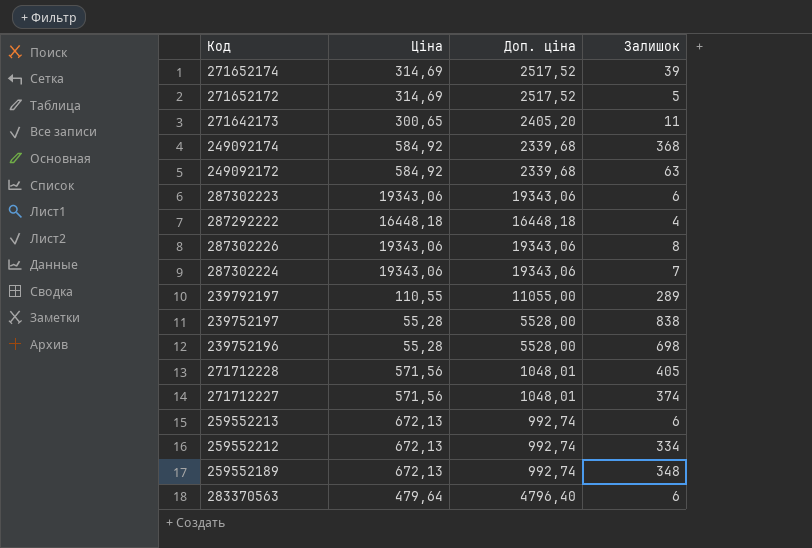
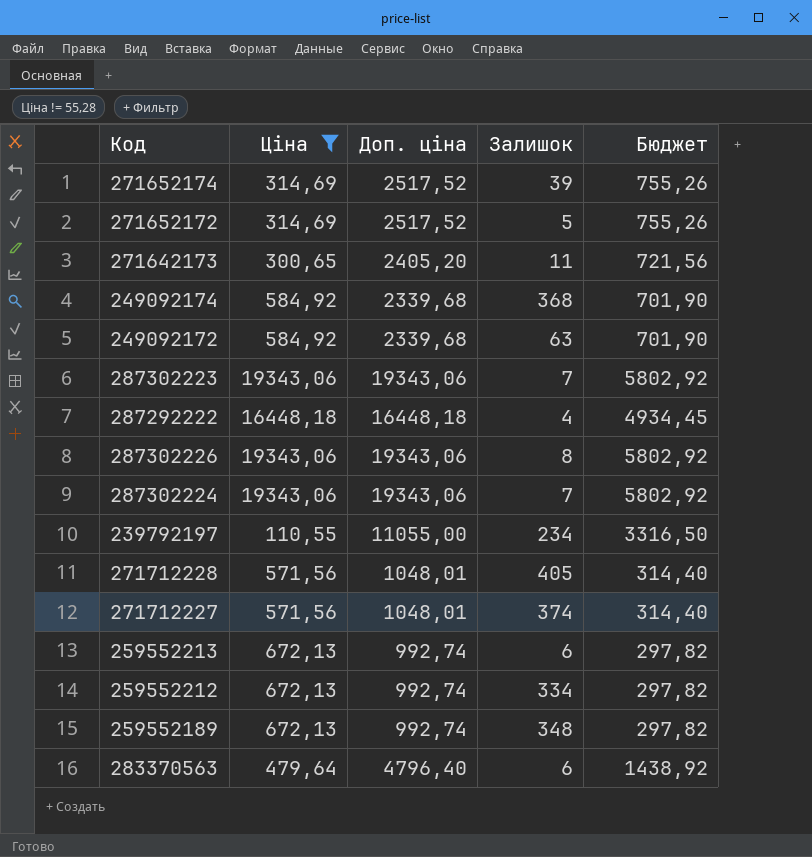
filter: none -> Ціна != 55,28
column Бюджет | formula: none -> [Доп. ціна] * 0,3
287302223 | Залишок: 6 -> 7
239792197 | Залишок: 289 -> 234

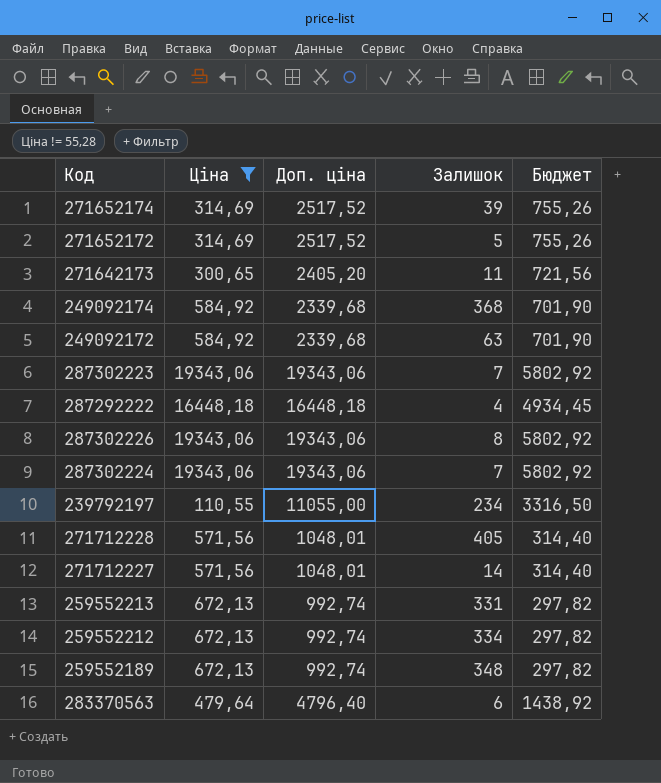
271712227 | Залишок: 374 -> 14
259552213 | Залишок: 6 -> 331

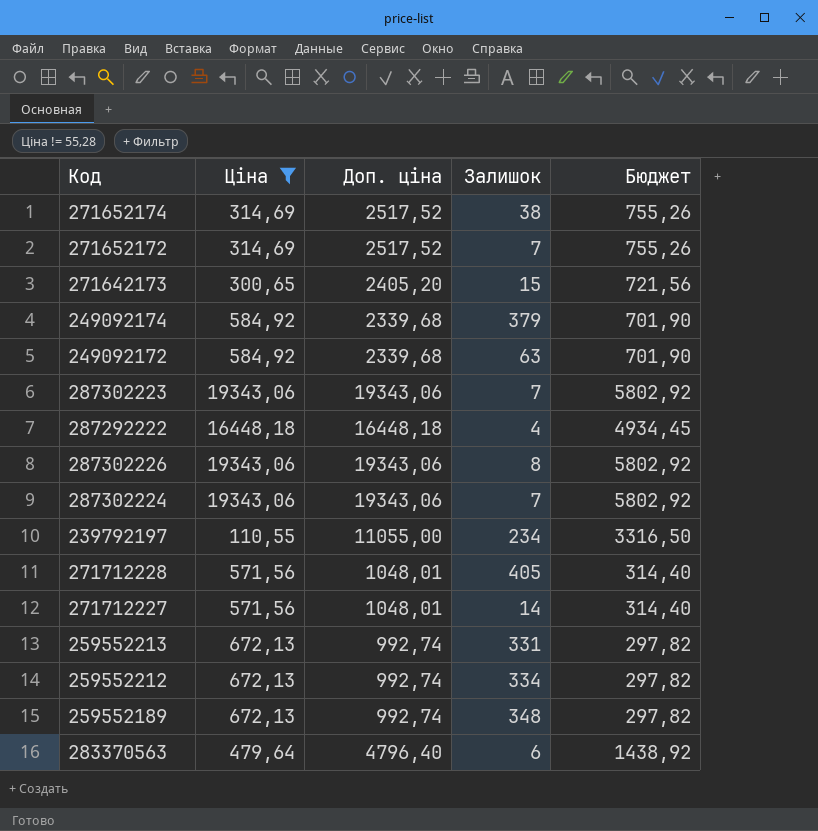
271652174 | Залишок: 39 -> 38
271652172 | Залишок: 5 -> 7
271642173 | Залишок: 11 -> 15
249092174 | Залишок: 368 -> 379

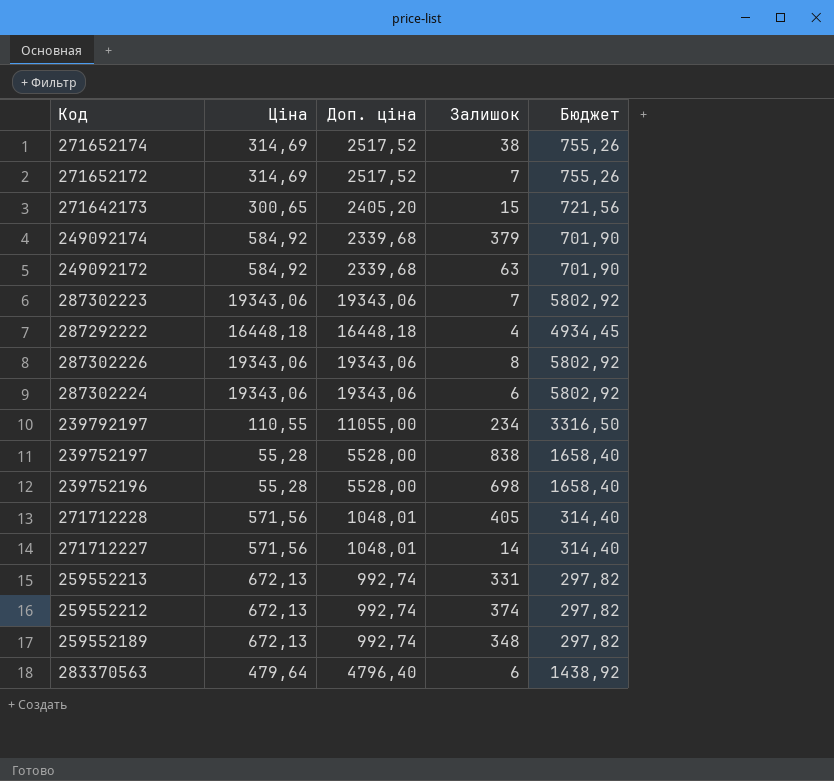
filter: Ціна != 55,28 -> none
287302224 | Залишок: 7 -> 6
259552212 | Залишок: 334 -> 374

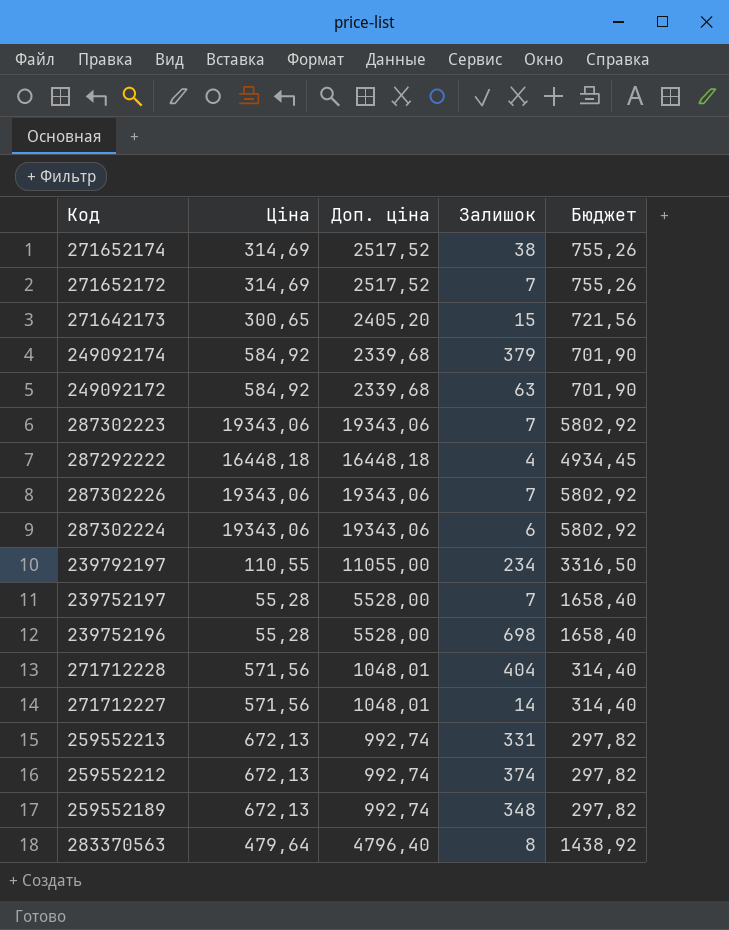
287302226 | Залишок: 8 -> 7
239752197 | Залишок: 838 -> 7
271712228 | Залишок: 405 -> 404
283370563 | Залишок: 6 -> 8

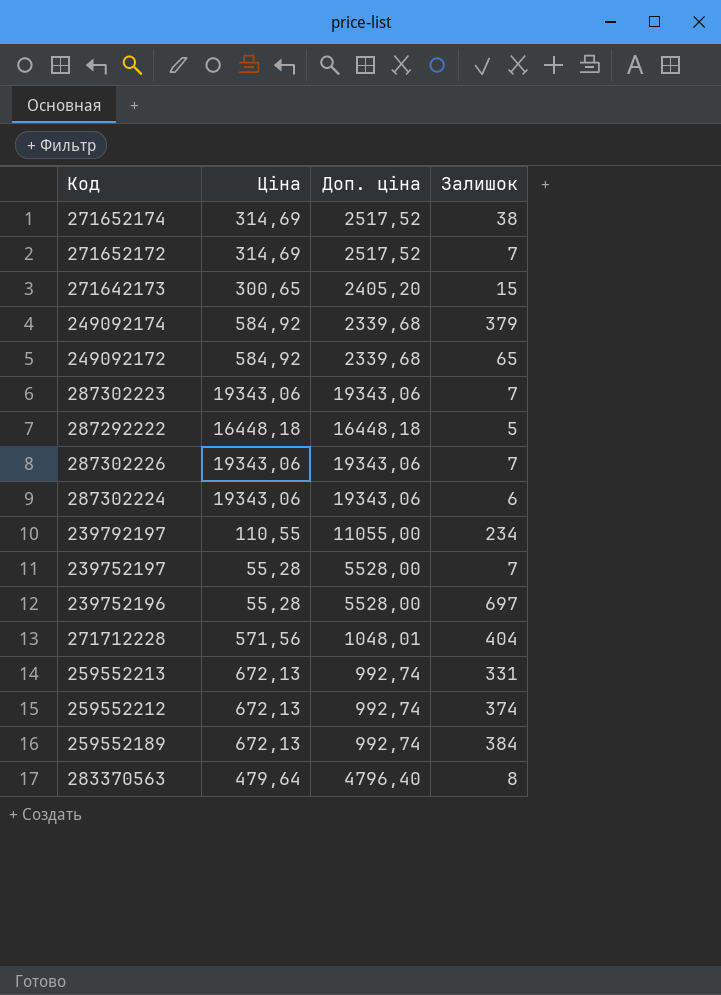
column Бюджет | formula: [Доп. ціна] * 0,3 -> none
row 271712227: 571,56 | 1048,01 | 14 | 314,40 -> none
249092172 | Залишок: 63 -> 65
287292222 | Залишок: 4 -> 5
239752196 | Залишок: 698 -> 697
259552189 | Залишок: 348 -> 384

